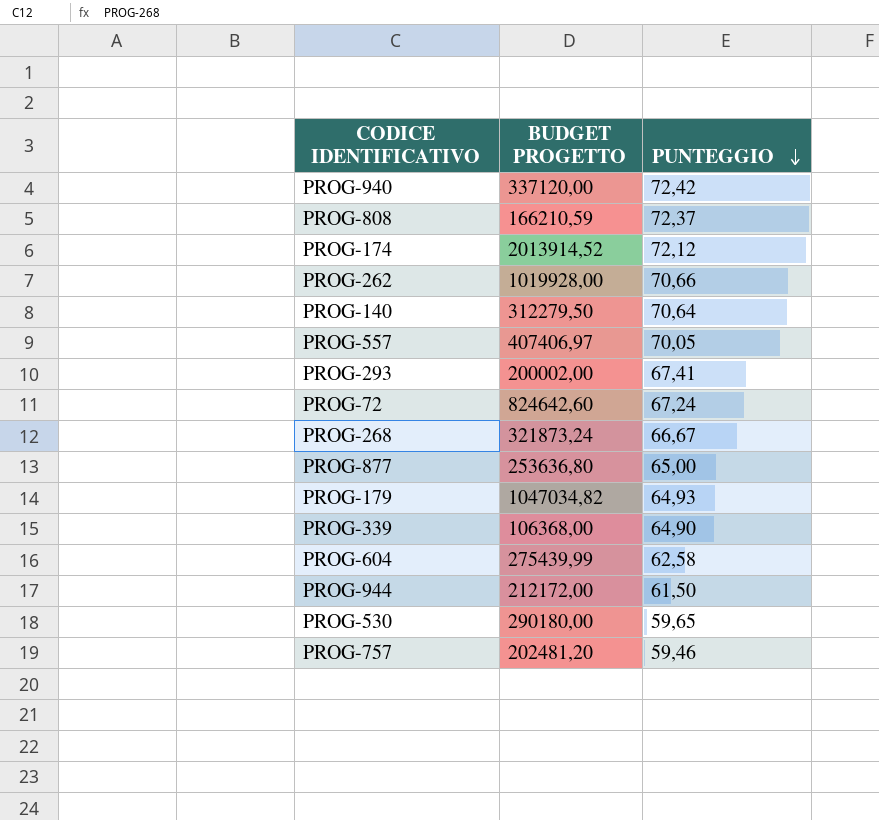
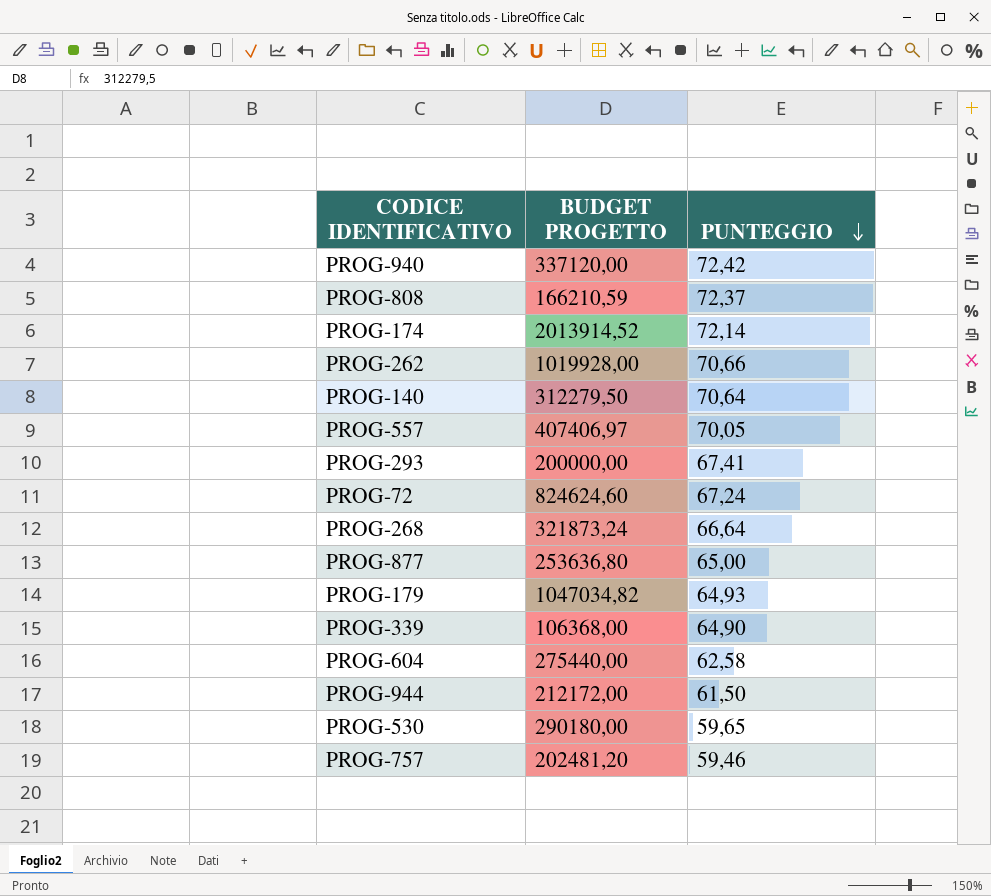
PROG-174 | PUNTEGGIO: 72,12 -> 72,14
PROG-293 | BUDGET PROGETTO: 200002,00 -> 200000,00
PROG-72 | BUDGET PROGETTO: 824642,60 -> 824624,60
PROG-268 | PUNTEGGIO: 66,67 -> 66,64
PROG-604 | BUDGET PROGETTO: 275439,99 -> 275440,00

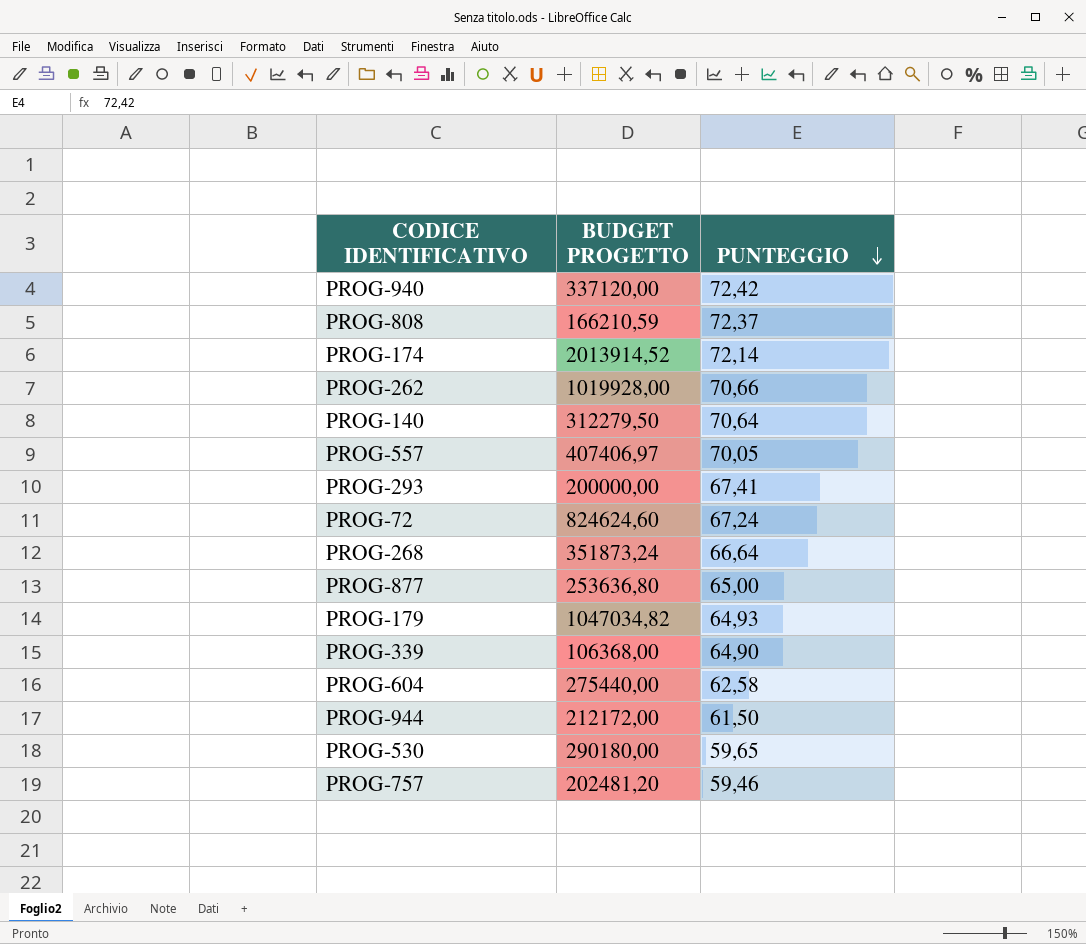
PROG-268 | BUDGET PROGETTO: 321873,24 -> 351873,24

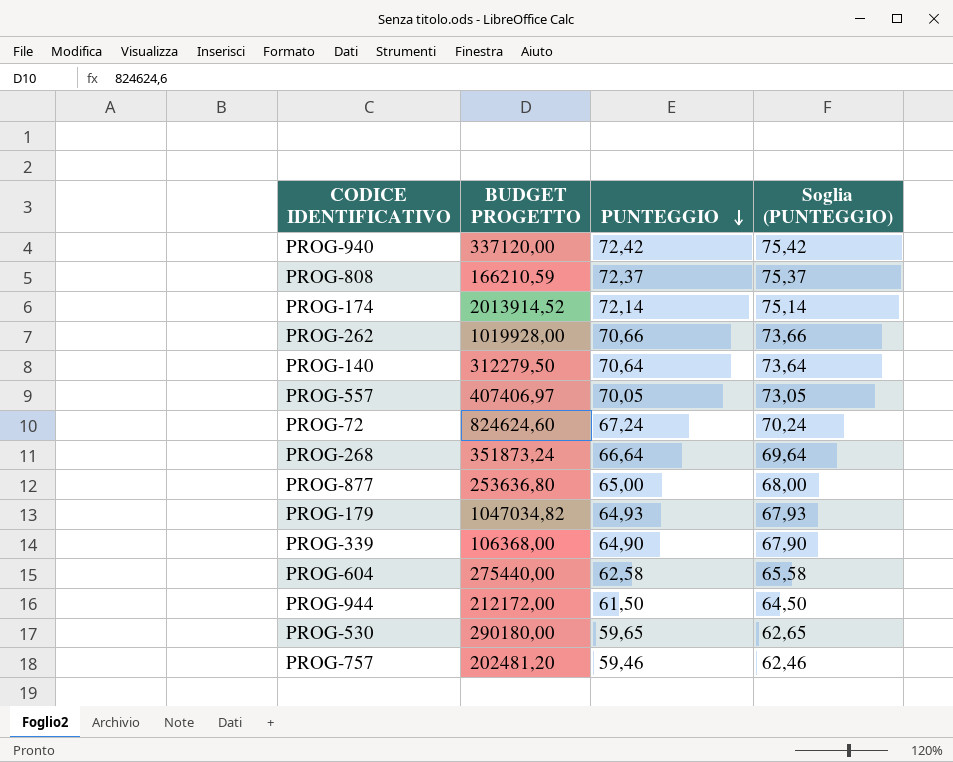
column Soglia (PUNTEGGIO) | formula: none -> [PUNTEGGIO] + 3
row PROG-293: 200000,00 | 67,41 -> none

